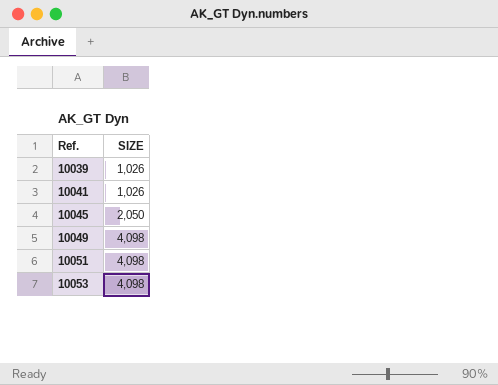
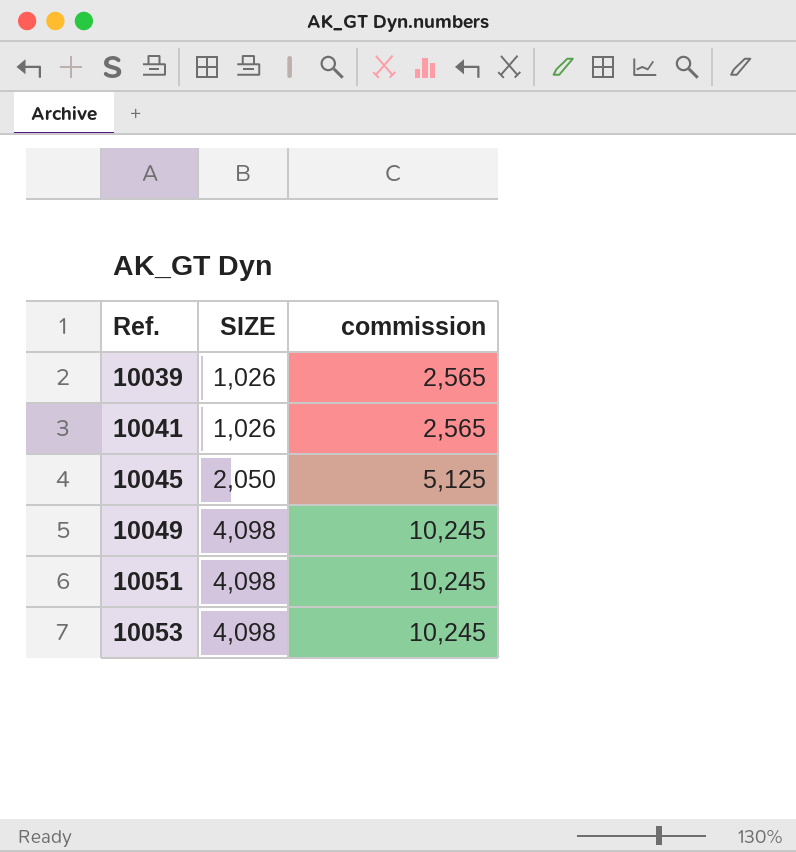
column commission | formula: none -> [SIZE] * 2.5

